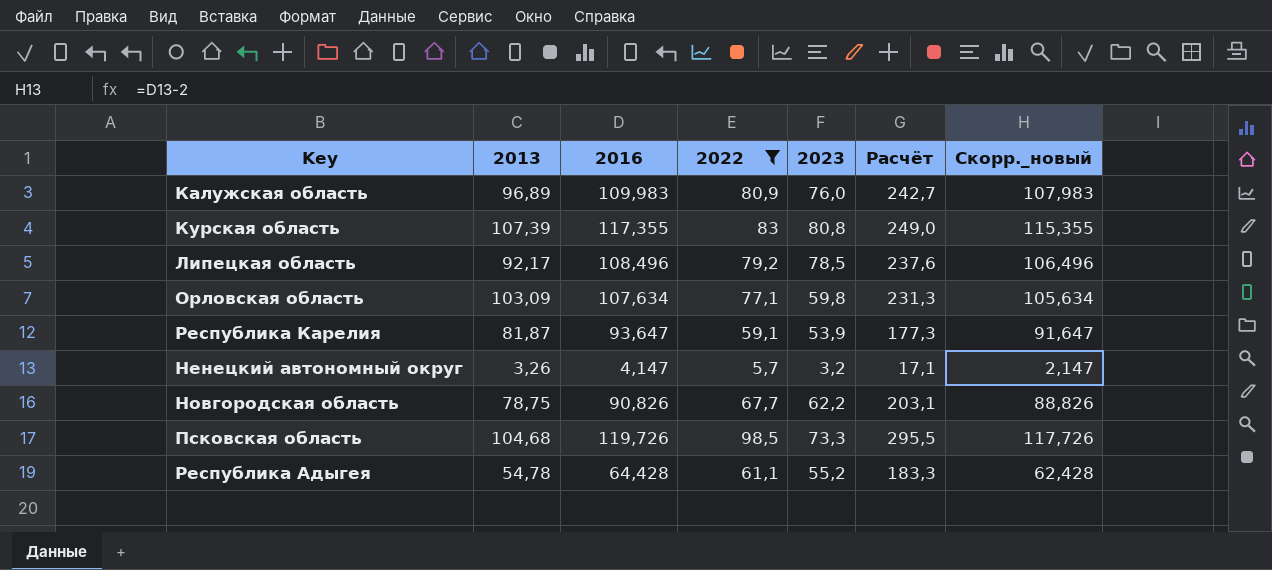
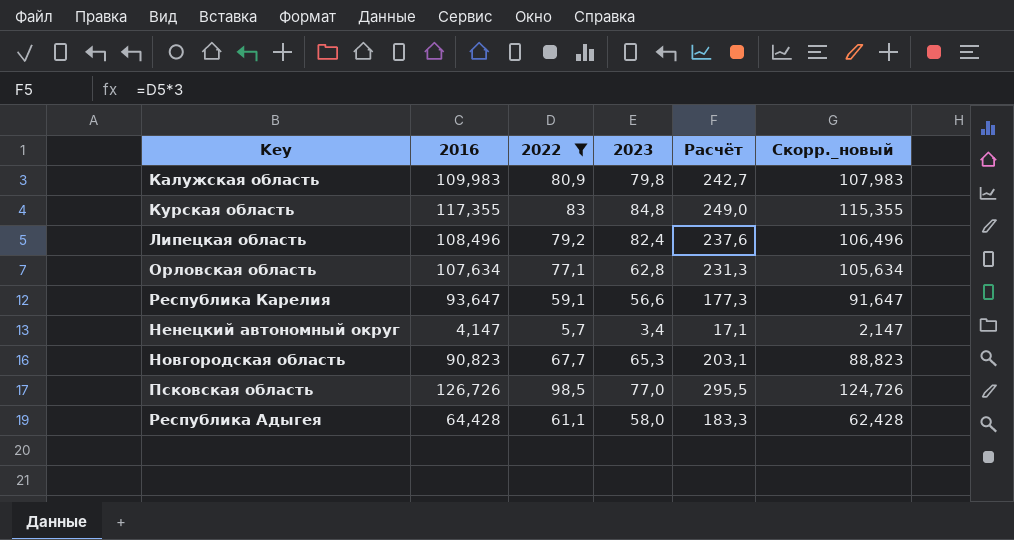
column 2013 | position: 2 -> none
Калужская область | 2023: 76,0 -> 79,8
Курская область | 2023: 80,8 -> 84,8
Липецкая область | 2023: 78,5 -> 82,4
Орловская область | 2023: 59,8 -> 62,8
Республика Карелия | 2023: 53,9 -> 56,6
Ненецкий автономный округ | 2023: 3,2 -> 3,4
Новгородская область | 2016: 90,826 -> 90,823
Новгородская область | 2023: 62,2 -> 65,3
Новгородская область | Скорр._новый: 88,826 -> 88,823
Псковская область | 2016: 119,726 -> 126,726
Псковская область | 2023: 73,3 -> 77,0
Псковская область | Скорр._новый: 117,726 -> 124,726
Республика Адыгея | 2023: 55,2 -> 58,0

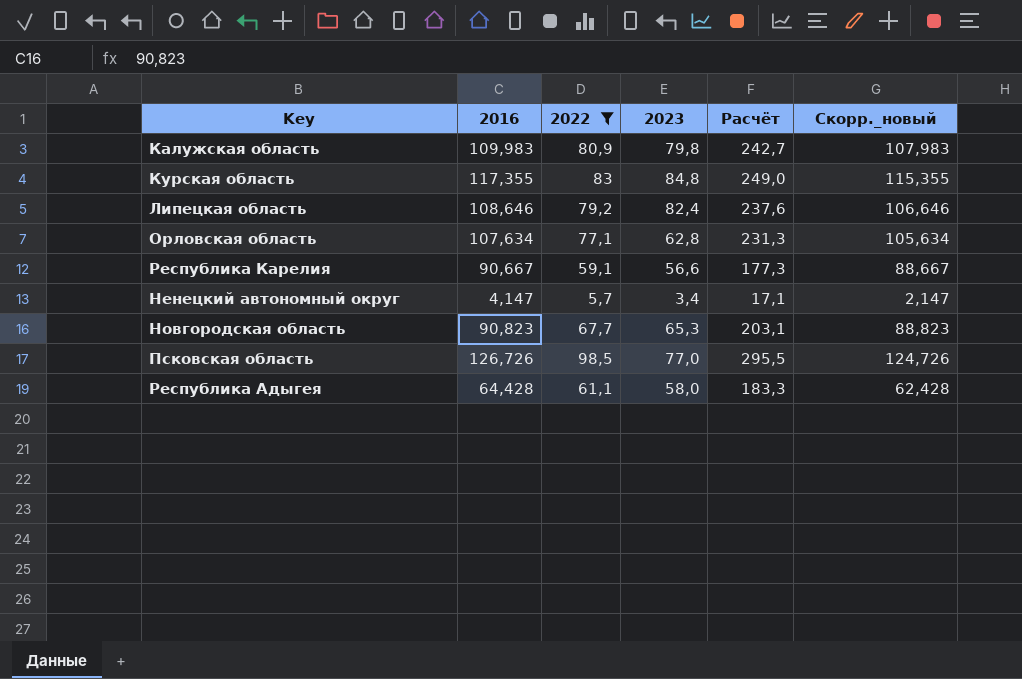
Липецкая область | 2016: 108,496 -> 108,646
Липецкая область | Скорр._новый: 106,496 -> 106,646
Республика Карелия | 2016: 93,647 -> 90,667
Республика Карелия | Скорр._новый: 91,647 -> 88,667

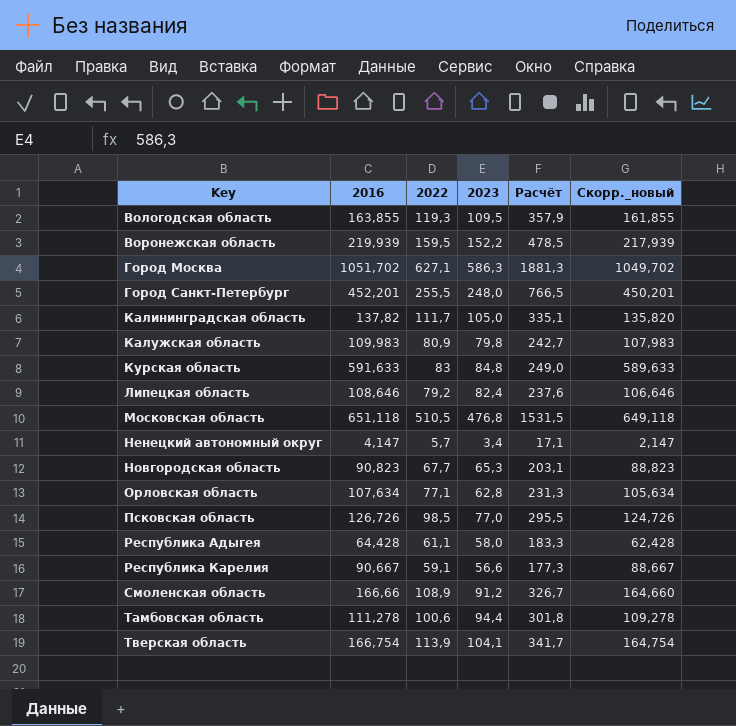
filter: 2022 <= 98,5 -> none
row order: none -> Key ascending
Курская область | 2016: 117,355 -> 591,633
Курская область | Скорр._новый: 115,355 -> 589,633

